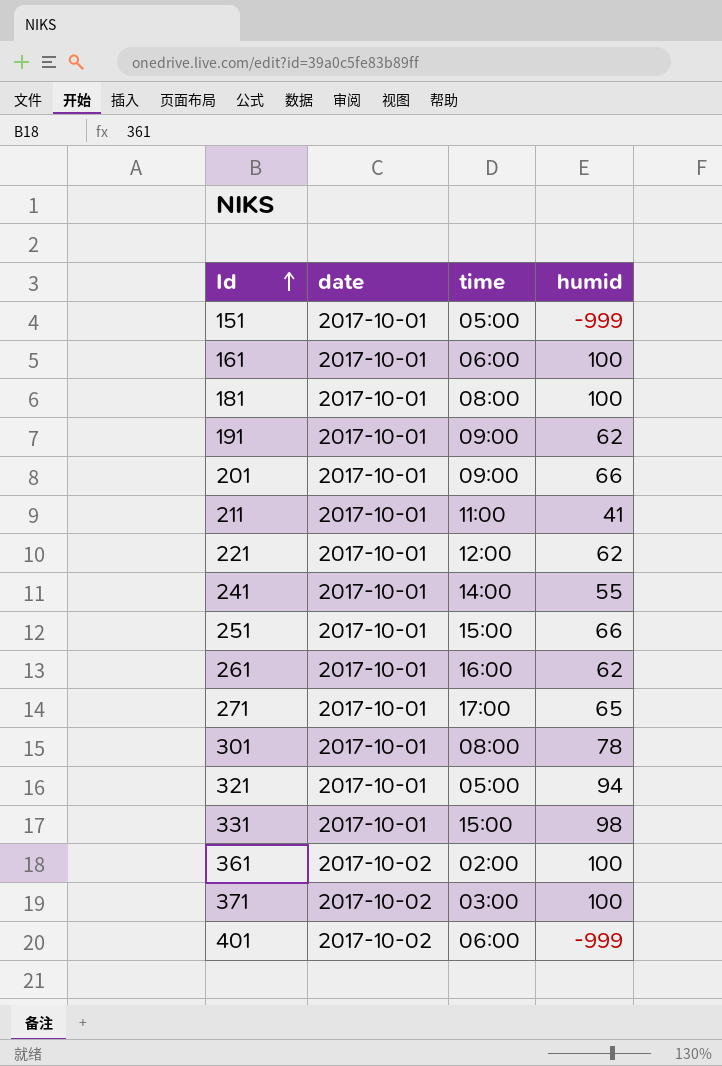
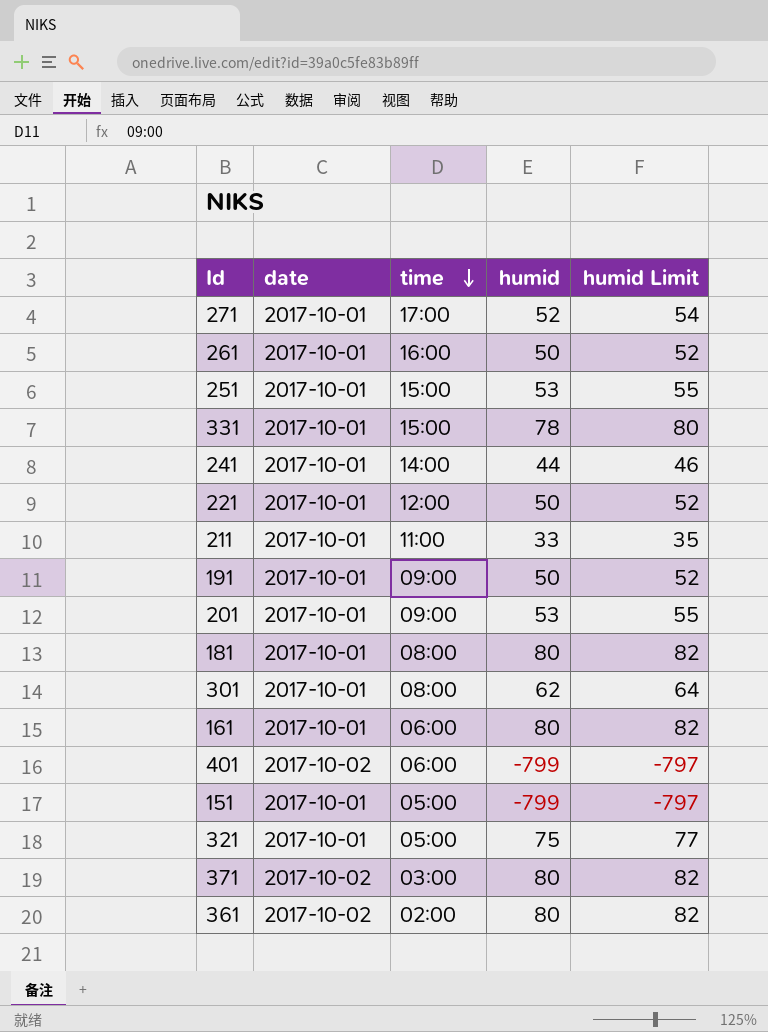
row order: Id ascending -> time descending
column humid Limit | formula: none -> [humid] + 2
271 | humid: 65 -> 52
261 | humid: 62 -> 50
251 | humid: 66 -> 53
331 | humid: 98 -> 78
241 | humid: 55 -> 44
221 | humid: 62 -> 50
211 | humid: 41 -> 33
191 | humid: 62 -> 50
201 | humid: 66 -> 53
181 | humid: 100 -> 80
301 | humid: 78 -> 62
161 | humid: 100 -> 80
401 | humid: -999 -> -799
151 | humid: -999 -> -799
321 | humid: 94 -> 75
371 | humid: 100 -> 80
361 | humid: 100 -> 80

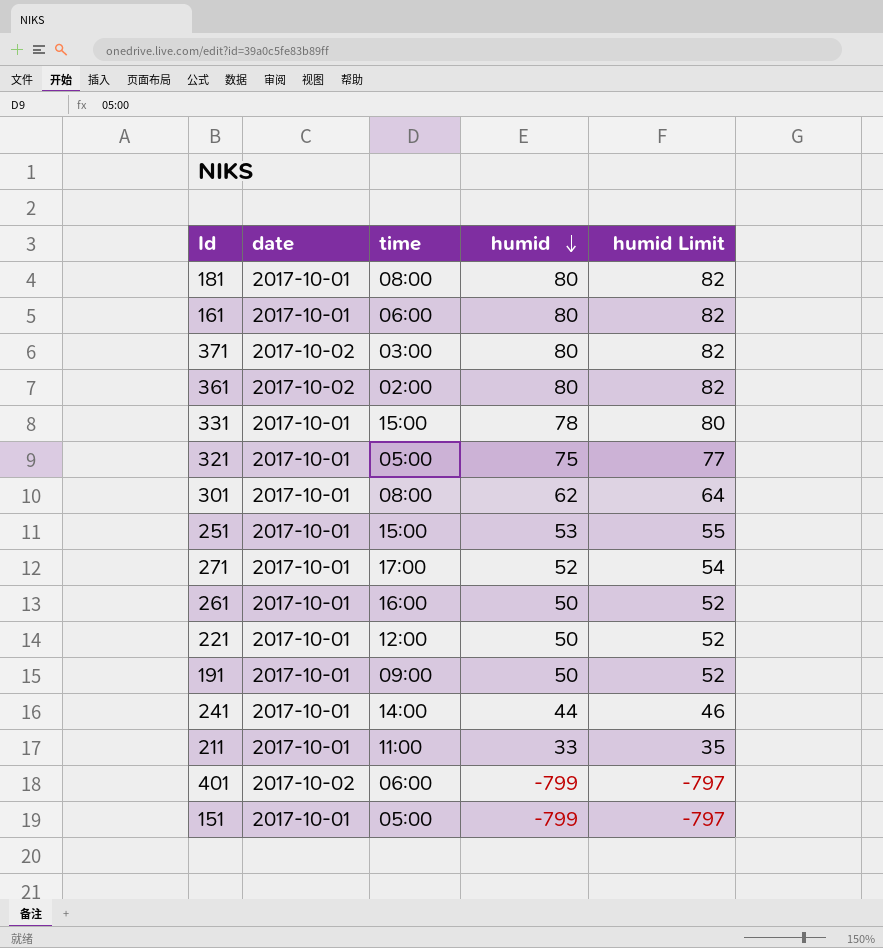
row order: time descending -> humid descending
row 201: 2017-10-01 | 09:00 | 53 | 55 -> none

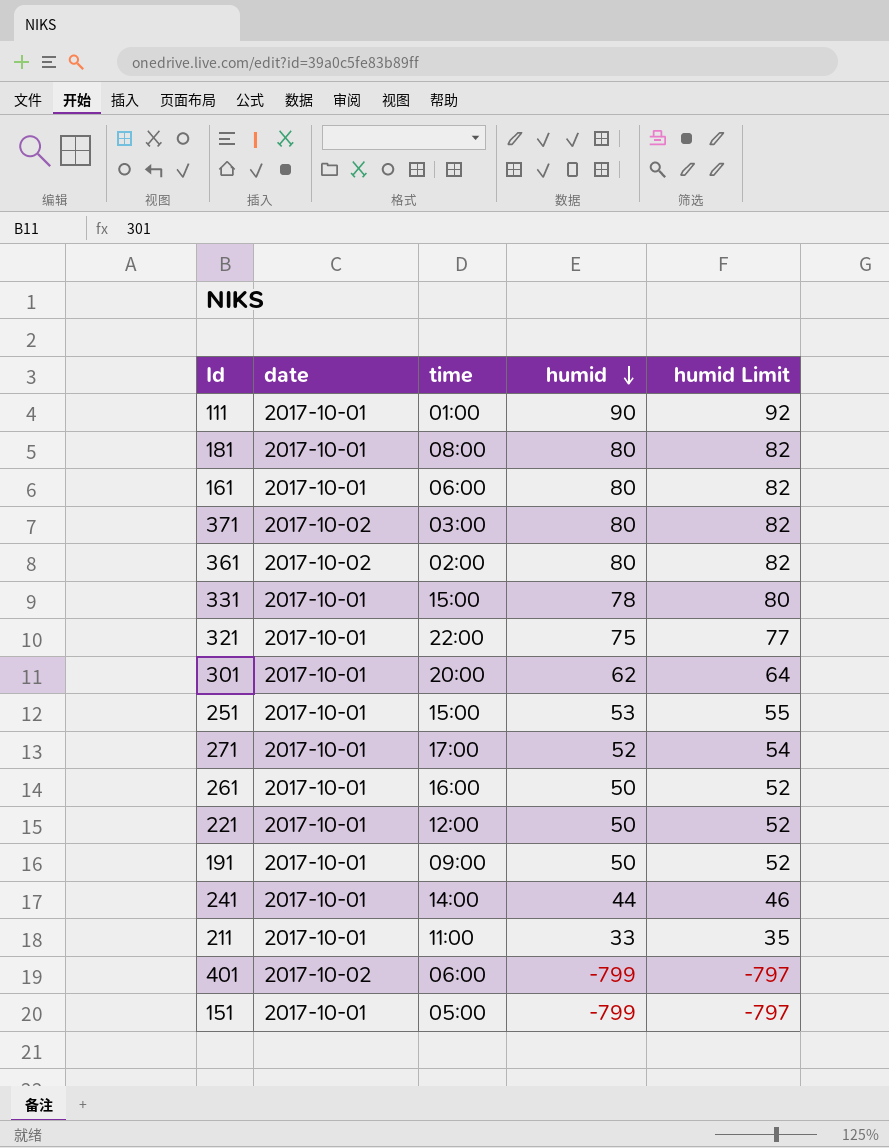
row 111: none -> 2017-10-01 | 01:00 | 90 | 92
321 | time: 05:00 -> 22:00
301 | time: 08:00 -> 20:00

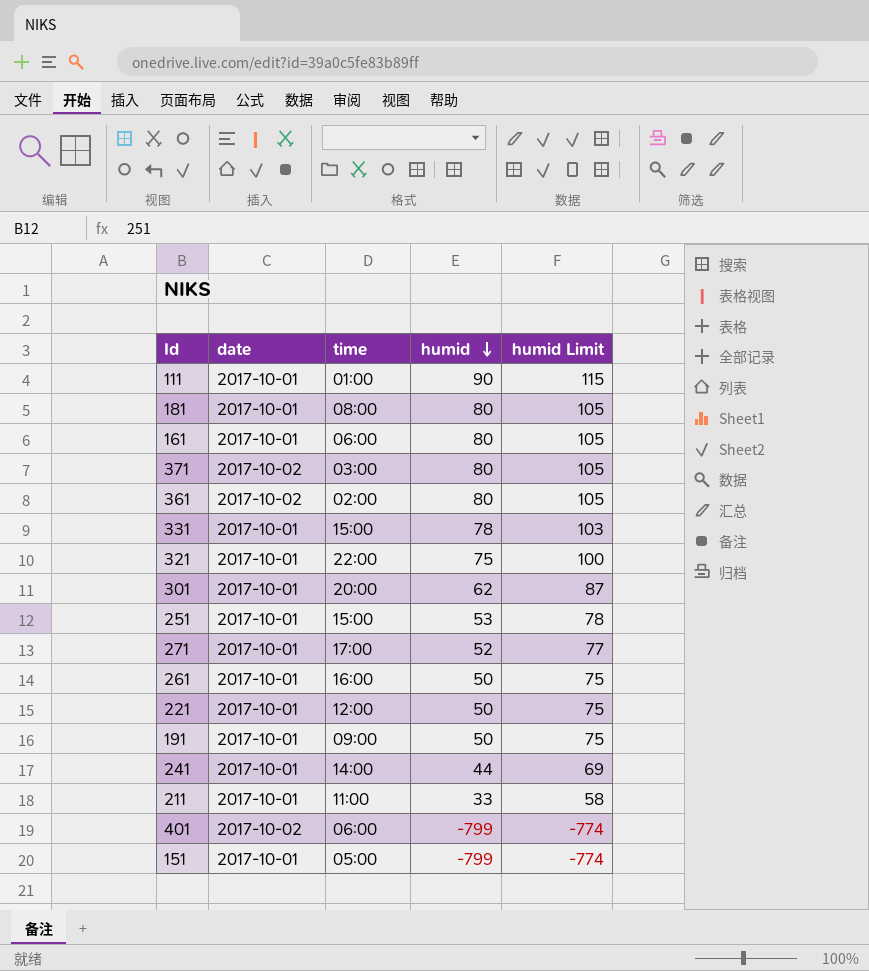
column humid Limit | formula: [humid] + 2 -> [humid] + 25

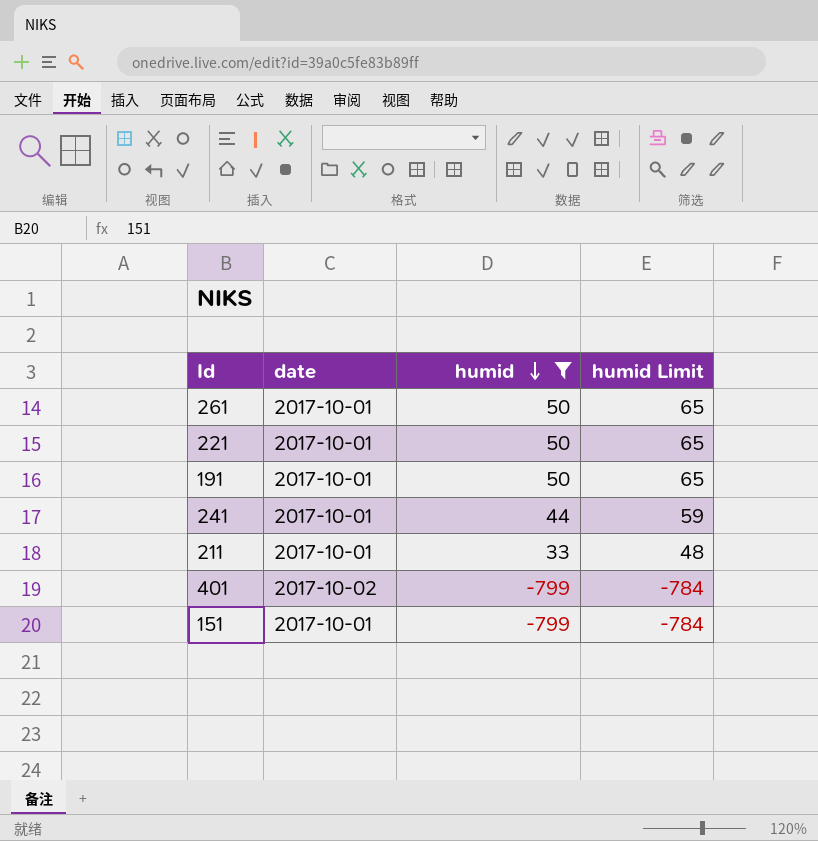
filter: none -> humid <= 50
column time | position: 3 -> none
column humid Limit | formula: [humid] + 25 -> [humid] + 15

